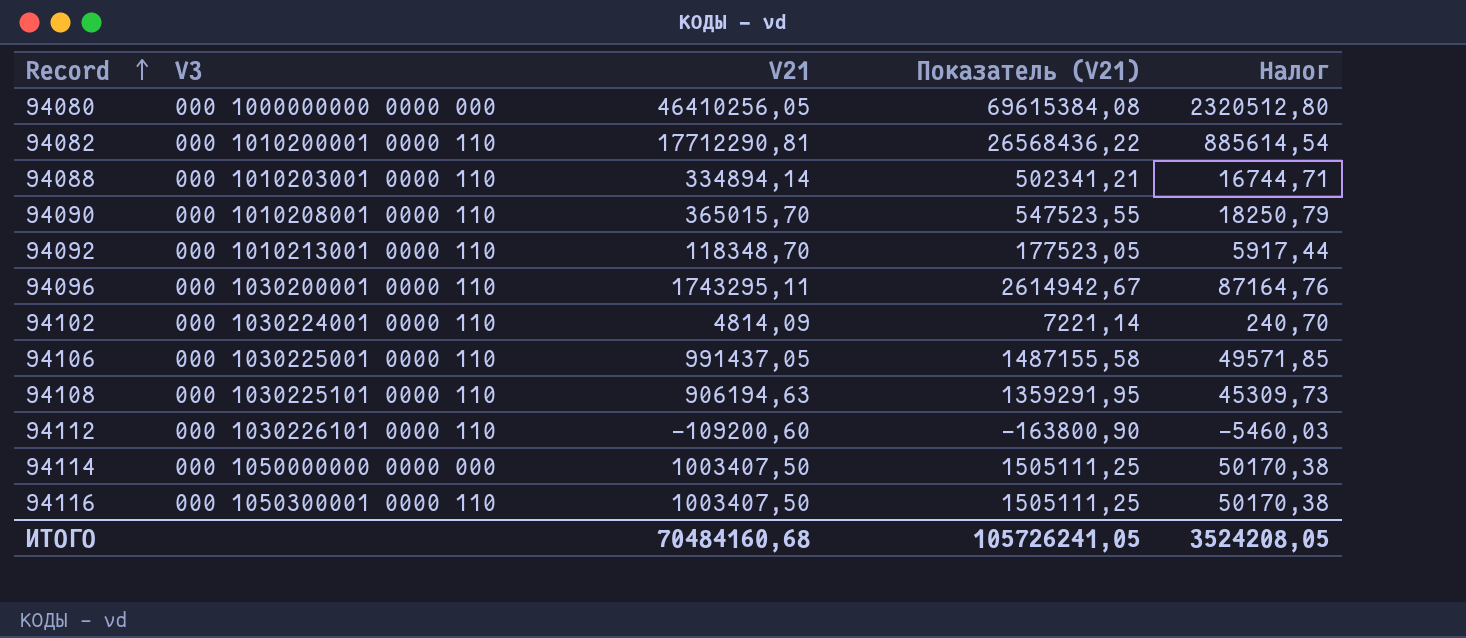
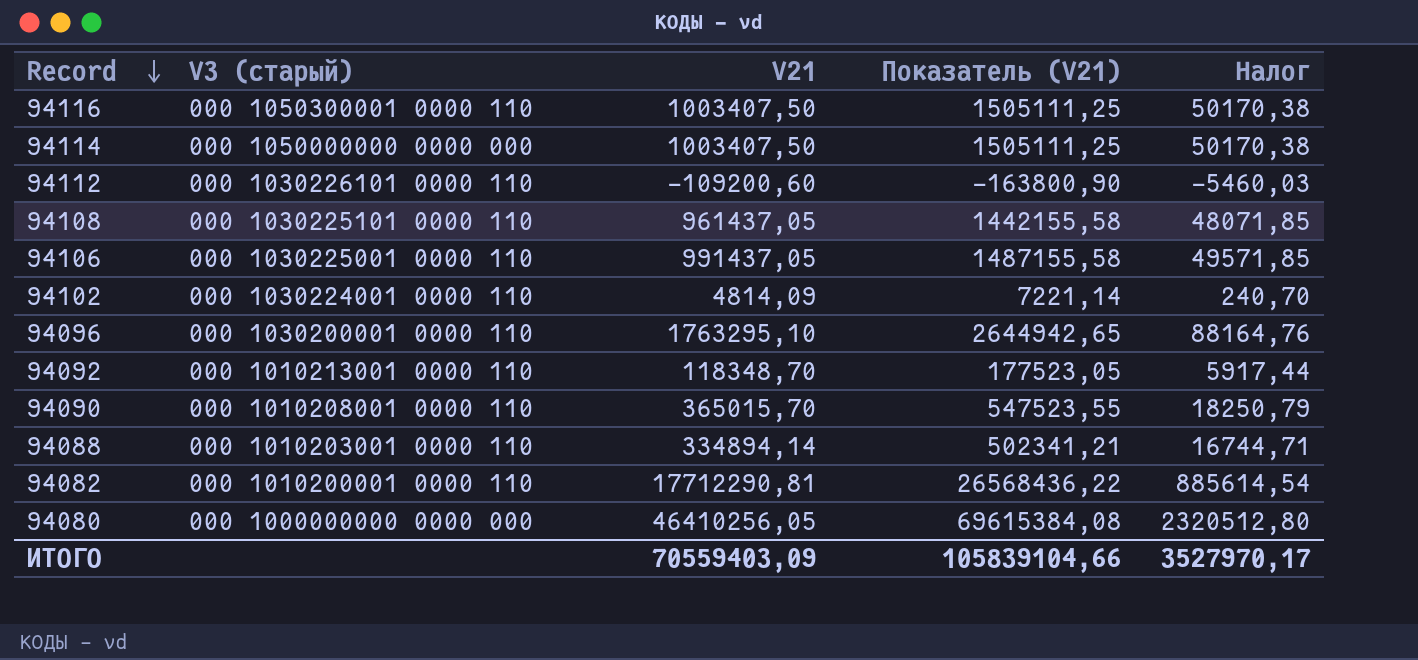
row order: Record ascending -> Record descending
column name: V3 -> V3 (старый)
94108 | V21: 906194,63 -> 961437,05
94108 | Показатель (V21): 1359291,95 -> 1442155,58
94108 | Налог: 45309,73 -> 48071,85
94096 | V21: 1743295,11 -> 1763295,10
94096 | Показатель (V21): 2614942,67 -> 2644942,65
94096 | Налог: 87164,76 -> 88164,76
ИТОГО | V21: 70484160,68 -> 70559403,09
ИТОГО | Показатель (V21): 105726241,05 -> 105839104,66
ИТОГО | Налог: 3524208,05 -> 3527970,17

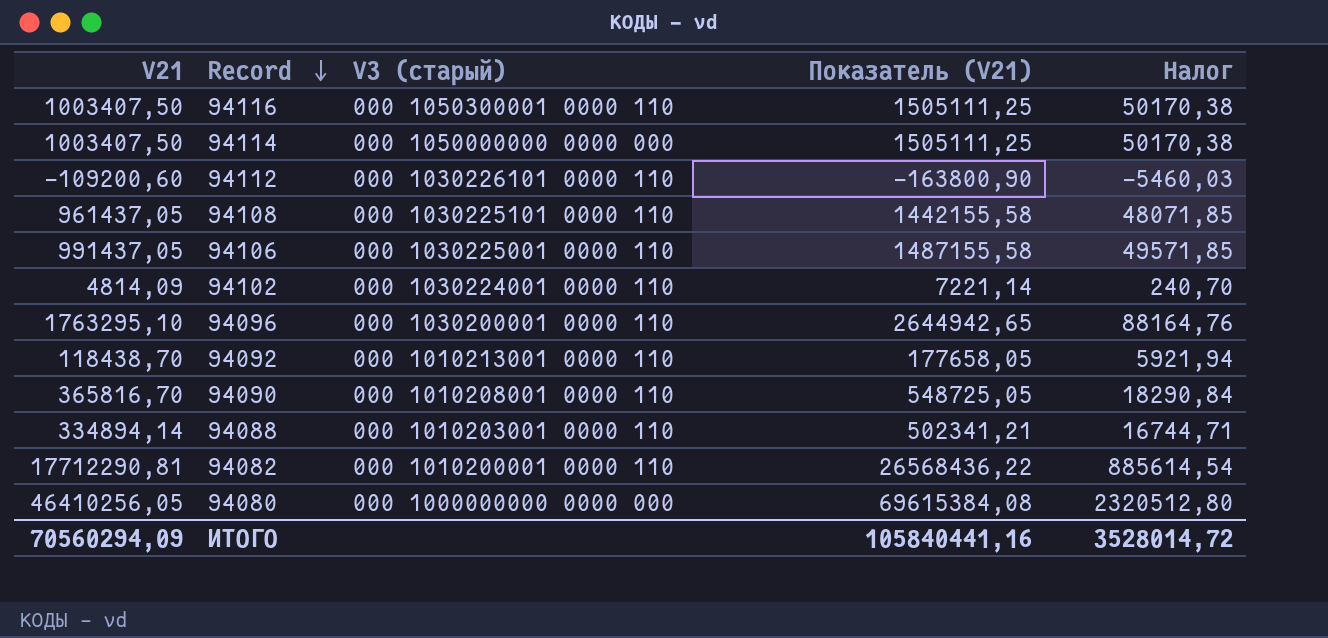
column V21 | position: 3 -> 1
94092 | V21: 118348,70 -> 118438,70
94092 | Показатель (V21): 177523,05 -> 177658,05
94092 | Налог: 5917,44 -> 5921,94
94090 | V21: 365015,70 -> 365816,70
94090 | Показатель (V21): 547523,55 -> 548725,05
94090 | Налог: 18250,79 -> 18290,84
ИТОГО | V21: 70559403,09 -> 70560294,09
ИТОГО | Показатель (V21): 105839104,66 -> 105840441,16
ИТОГО | Налог: 3527970,17 -> 3528014,72

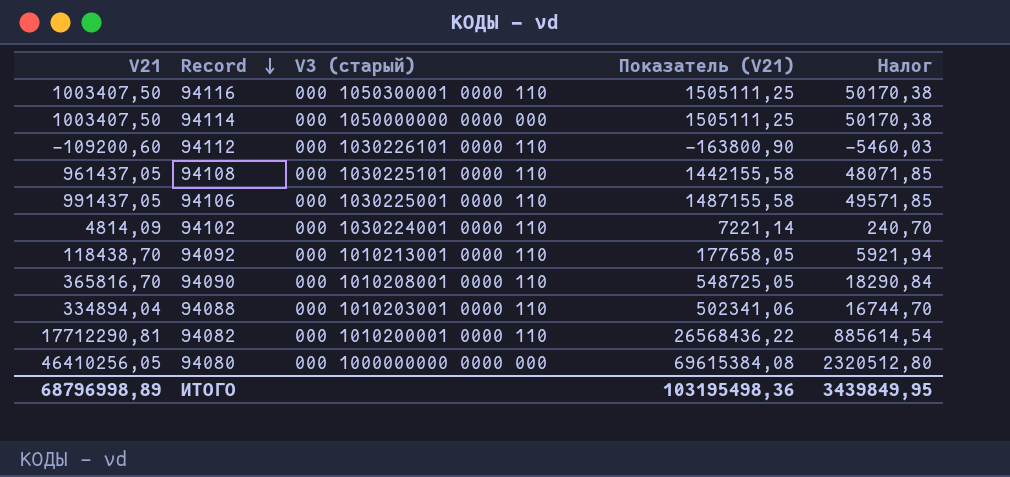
row 94096: 1763295,10 | 000 1030200001 0000 110 | 2644942,65 | 88164,76 -> none
94088 | V21: 334894,14 -> 334894,04
94088 | Показатель (V21): 502341,21 -> 502341,06
94088 | Налог: 16744,71 -> 16744,70
ИТОГО | V21: 70560294,09 -> 68796998,89
ИТОГО | Показатель (V21): 105840441,16 -> 103195498,36
ИТОГО | Налог: 3528014,72 -> 3439849,95

